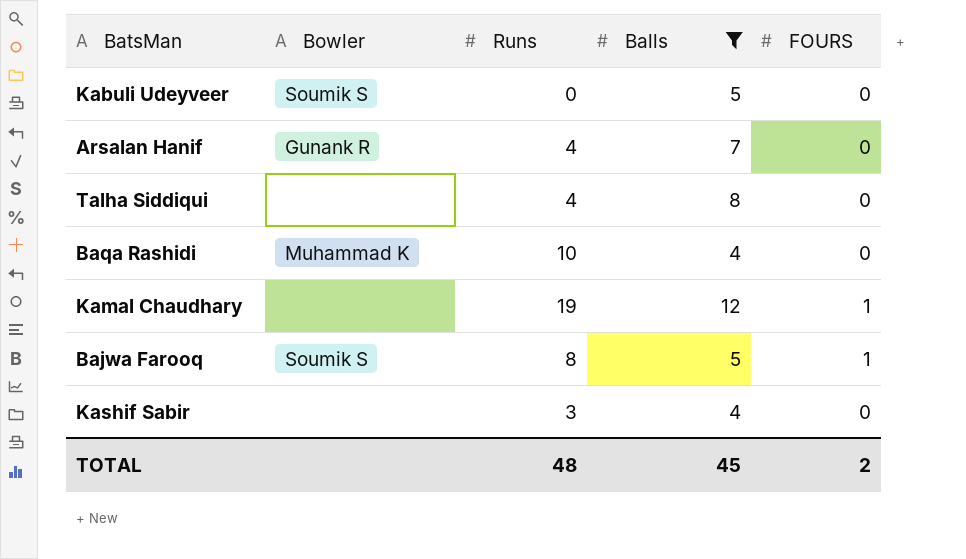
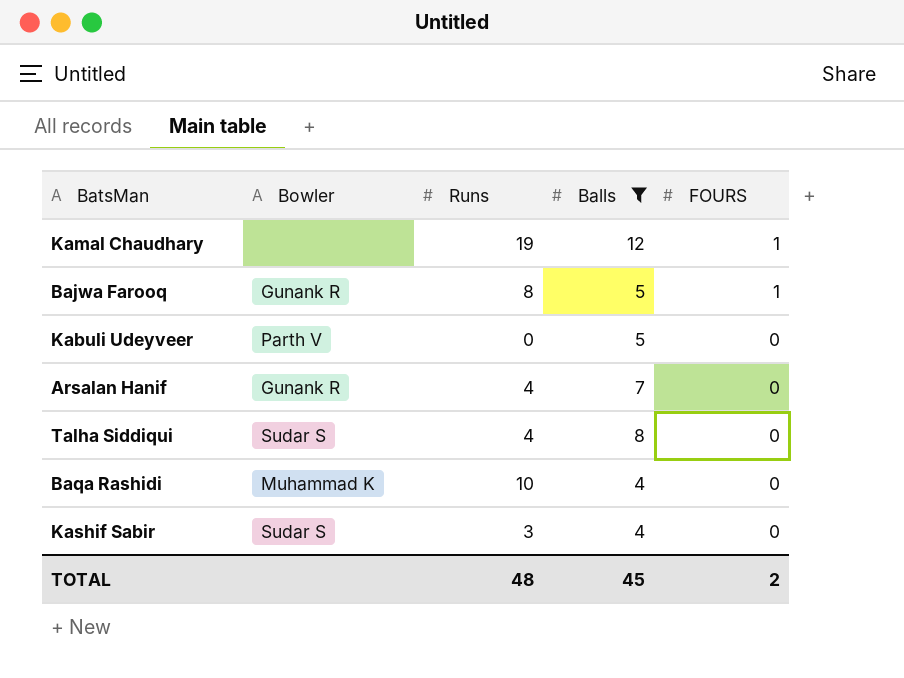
row order: none -> FOURS descending
Bajwa Farooq | Bowler: Soumik S -> Gunank R
Kabuli Udeyveer | Bowler: Soumik S -> Parth V
Talha Siddiqui | Bowler: none -> Sudar S
Kashif Sabir | Bowler: none -> Sudar S

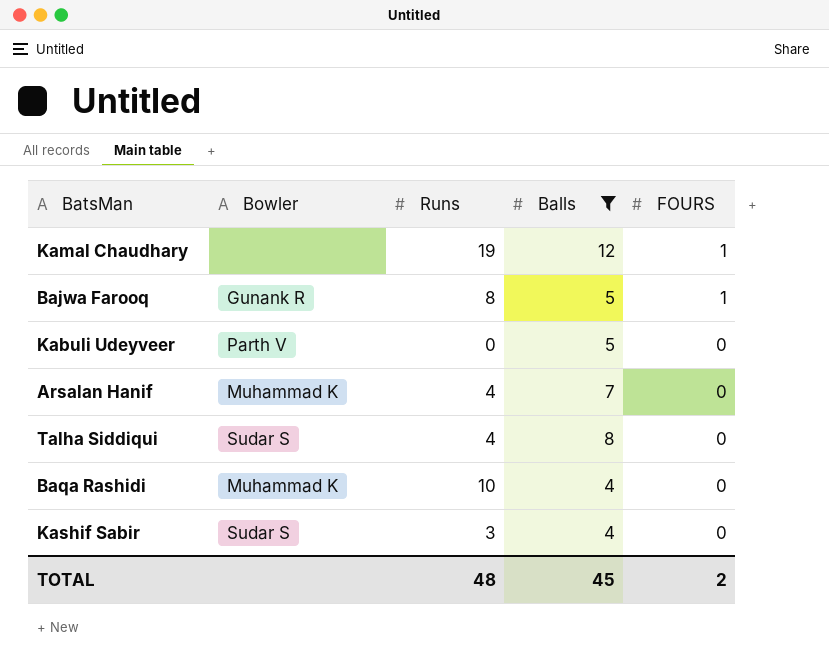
Arsalan Hanif | Bowler: Gunank R -> Muhammad K

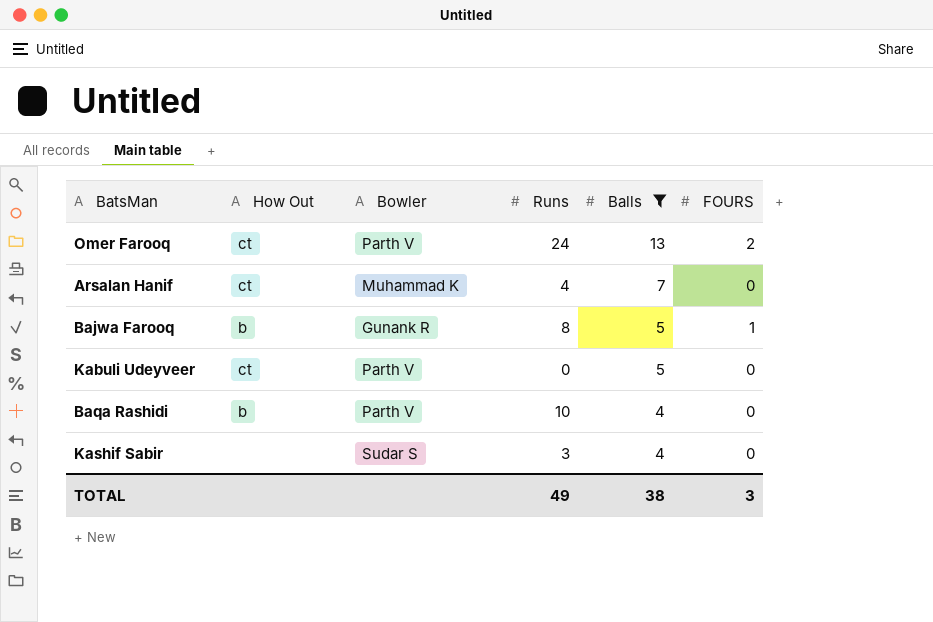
row order: FOURS descending -> Balls descending
column How Out | position: none -> 2
row Kamal Chaudhary: none | 19 | 12 | 1 -> none
row Talha Siddiqui: Sudar S | 4 | 8 | 0 -> none
row Omer Farooq: none -> ct | Parth V | 24 | 13 | 2
Baqa Rashidi | Bowler: Muhammad K -> Parth V
TOTAL | Runs: 48 -> 49
TOTAL | Balls: 45 -> 38
TOTAL | FOURS: 2 -> 3

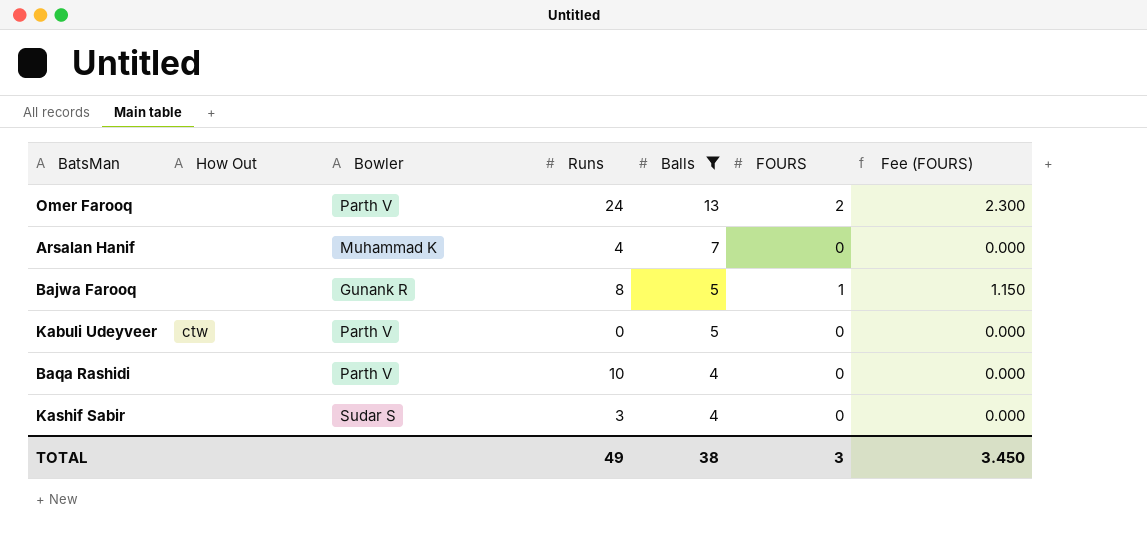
column Fee (FOURS) | formula: none -> [FOURS] * 1.15
Omer Farooq | How Out: ct -> none
Arsalan Hanif | How Out: ct -> none
Bajwa Farooq | How Out: b -> none
Kabuli Udeyveer | How Out: ct -> ctw
Baqa Rashidi | How Out: b -> none

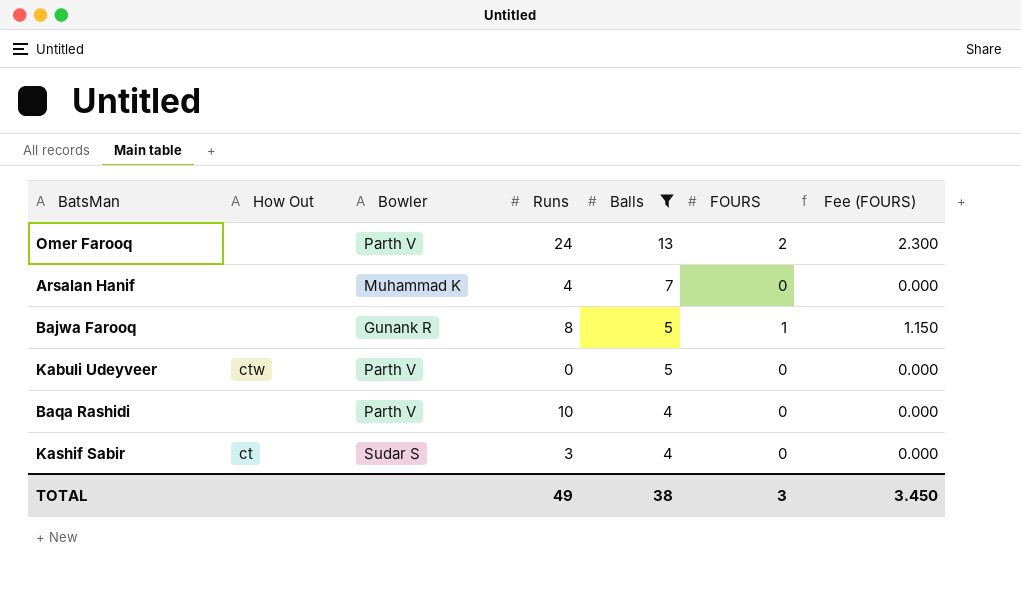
Kashif Sabir | How Out: none -> ct

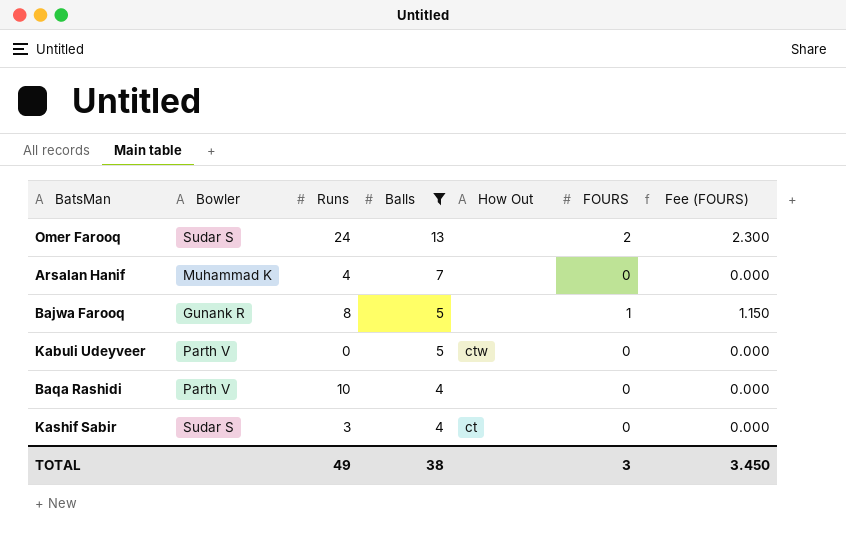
column How Out | position: 2 -> 5
Omer Farooq | Bowler: Parth V -> Sudar S

